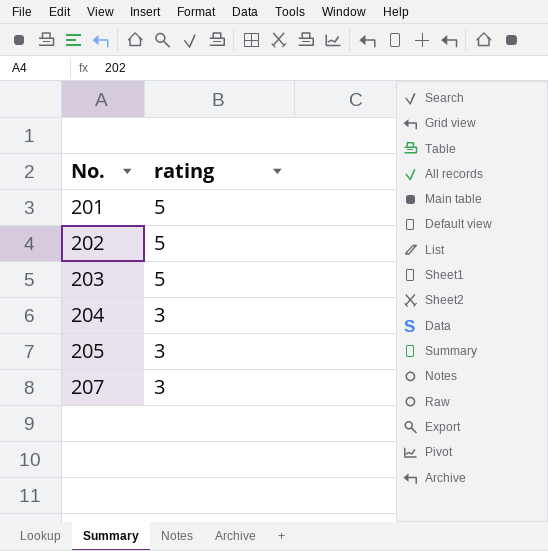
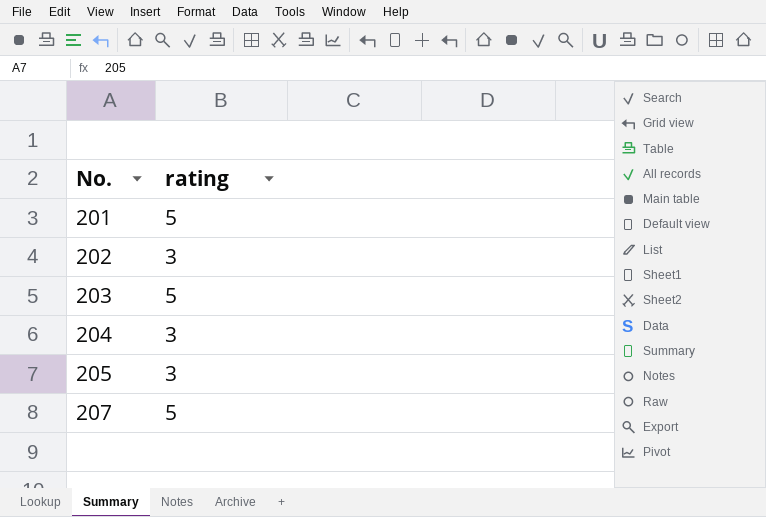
202 | rating: 5 -> 3
207 | rating: 3 -> 5

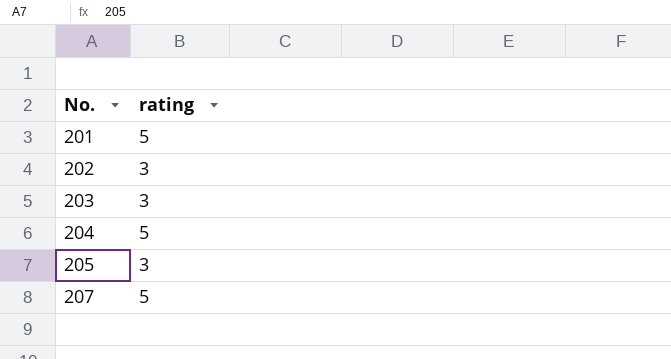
203 | rating: 5 -> 3
204 | rating: 3 -> 5

